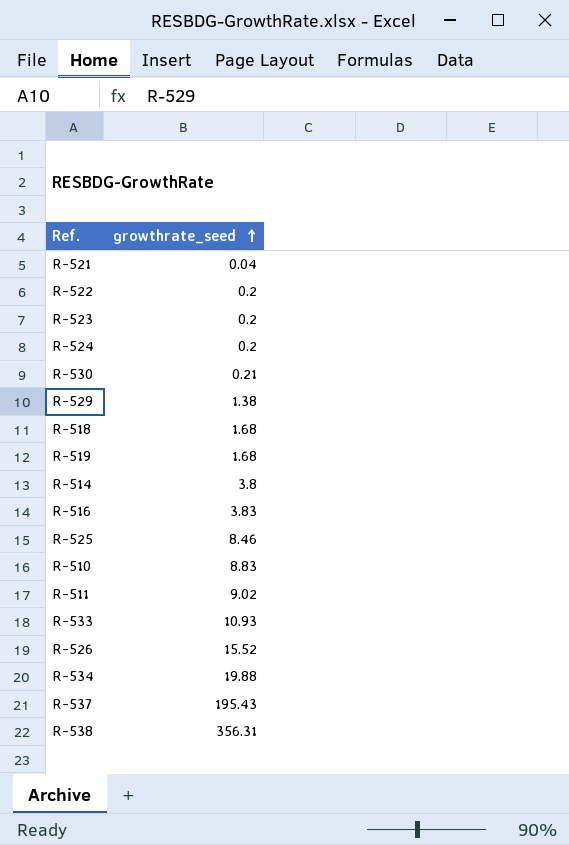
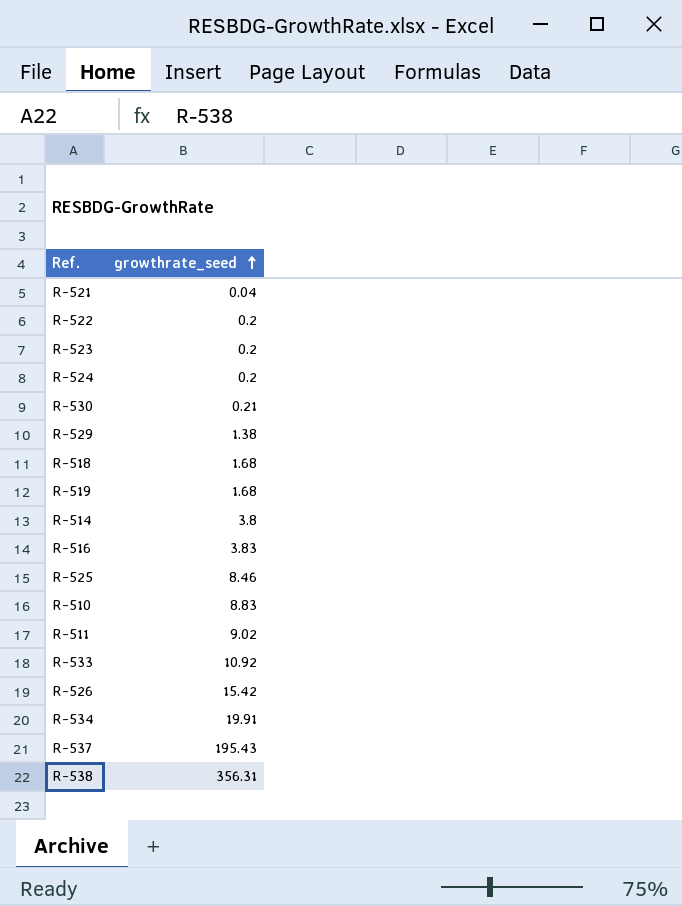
R-533 | growthrate_seed: 10.93 -> 10.92
R-526 | growthrate_seed: 15.52 -> 15.42
R-534 | growthrate_seed: 19.88 -> 19.91

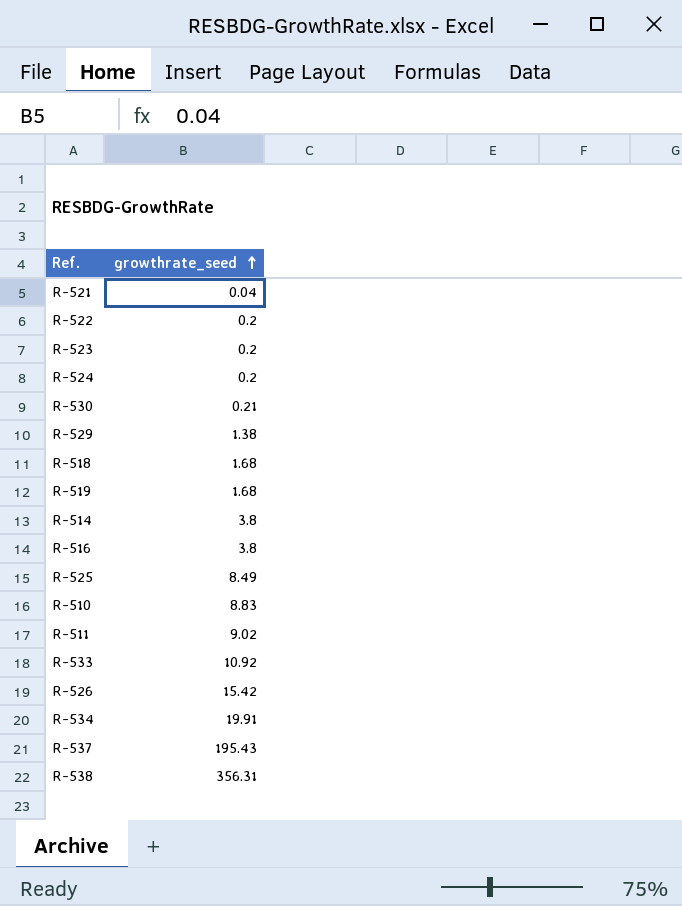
R-516 | growthrate_seed: 3.83 -> 3.8
R-525 | growthrate_seed: 8.46 -> 8.49

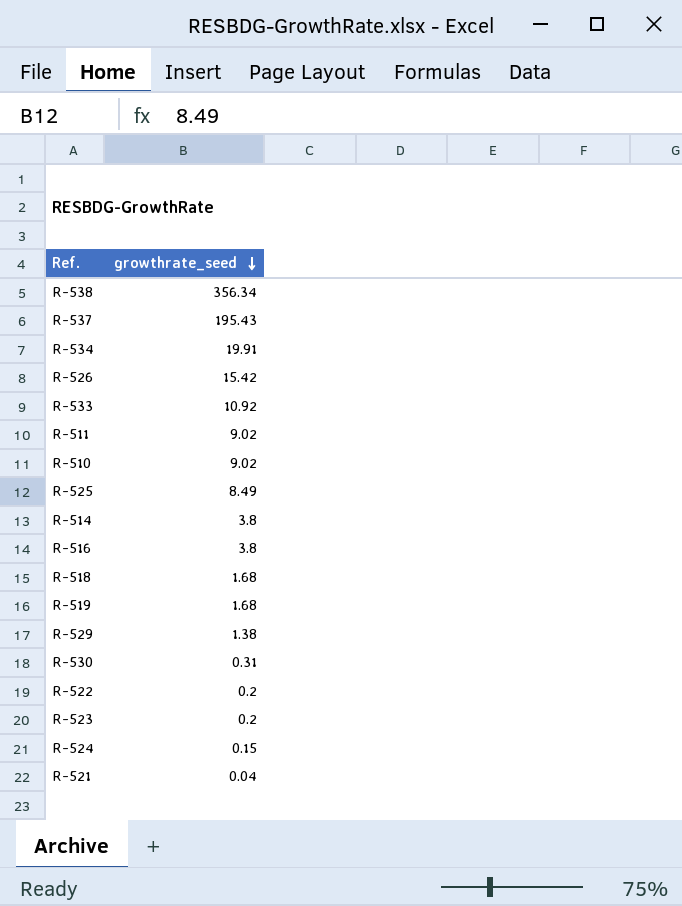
row order: growthrate_seed ascending -> growthrate_seed descending
R-538 | growthrate_seed: 356.31 -> 356.34
R-510 | growthrate_seed: 8.83 -> 9.02
R-530 | growthrate_seed: 0.21 -> 0.31
R-524 | growthrate_seed: 0.2 -> 0.15

